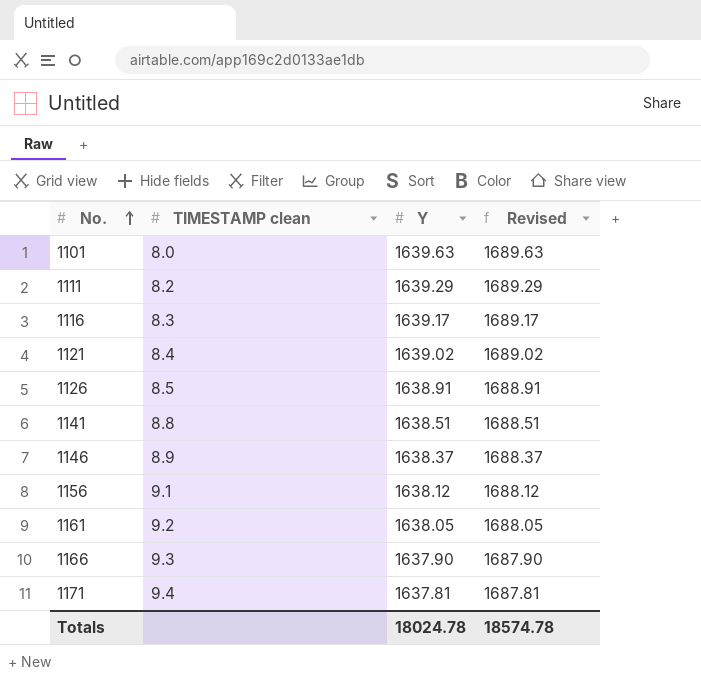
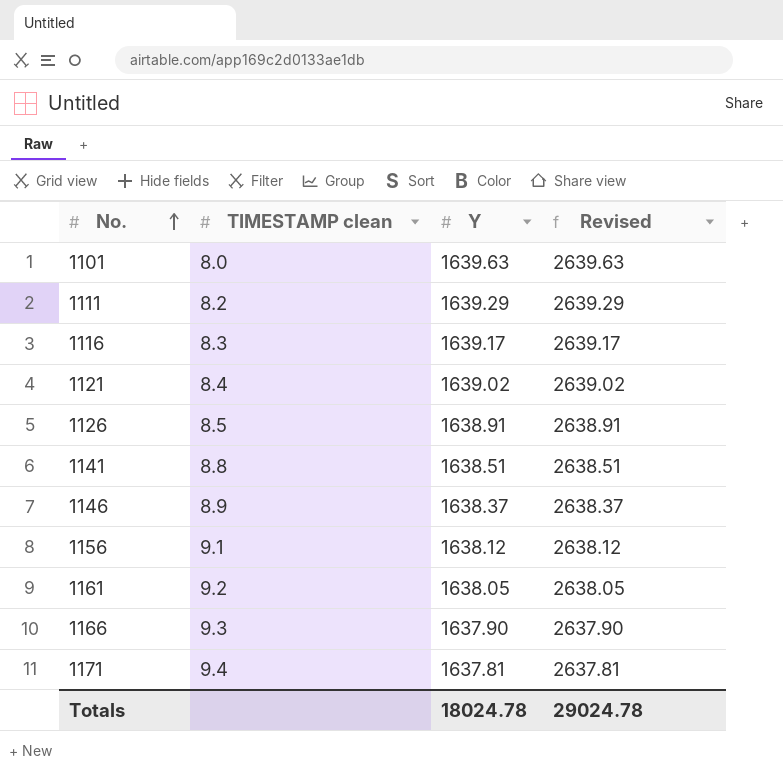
column Revised | formula: [Y] + 50 -> [Y] + 1000
Totals | Revised: 18574.78 -> 29024.78

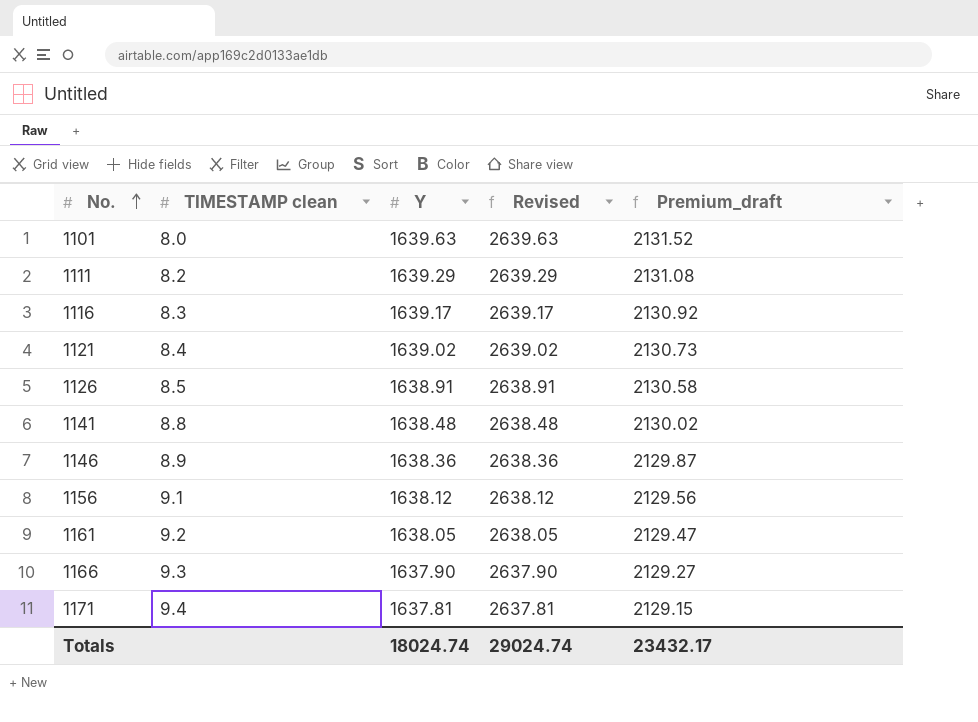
column Premium_draft | formula: none -> [Y] * 1.3
1141 | Y: 1638.51 -> 1638.48
1141 | Revised: 2638.51 -> 2638.48
1146 | Y: 1638.37 -> 1638.36
1146 | Revised: 2638.37 -> 2638.36
Totals | Y: 18024.78 -> 18024.74
Totals | Revised: 29024.78 -> 29024.74

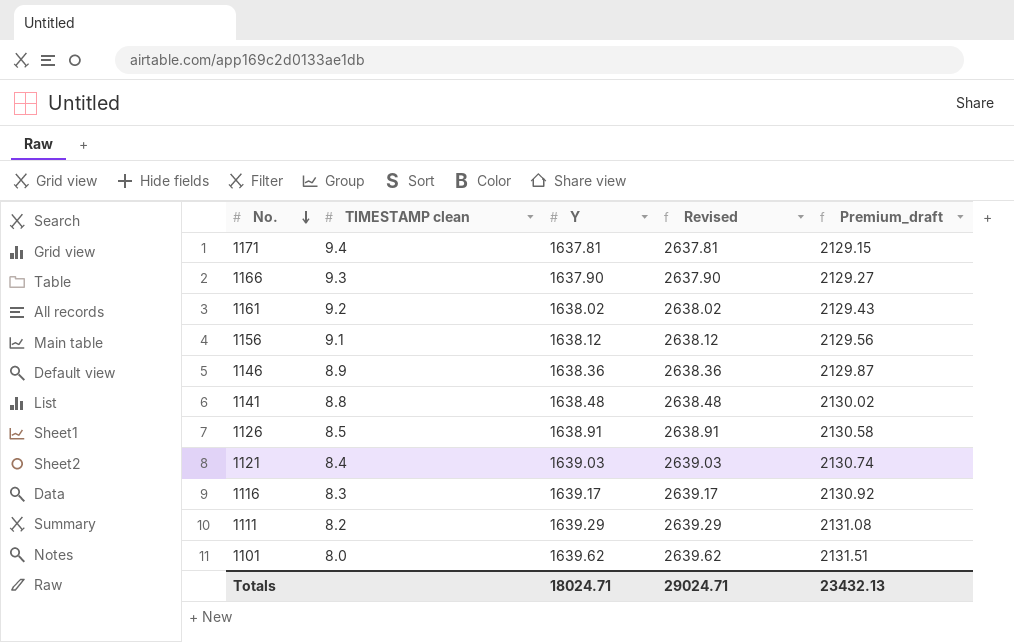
row order: No. ascending -> No. descending
1161 | Y: 1638.05 -> 1638.02
1161 | Revised: 2638.05 -> 2638.02
1161 | Premium_draft: 2129.47 -> 2129.43
1121 | Y: 1639.02 -> 1639.03
1121 | Revised: 2639.02 -> 2639.03
1121 | Premium_draft: 2130.73 -> 2130.74
1101 | Y: 1639.63 -> 1639.62
1101 | Revised: 2639.63 -> 2639.62
1101 | Premium_draft: 2131.52 -> 2131.51
Totals | Y: 18024.74 -> 18024.71
Totals | Revised: 29024.74 -> 29024.71
Totals | Premium_draft: 23432.17 -> 23432.13

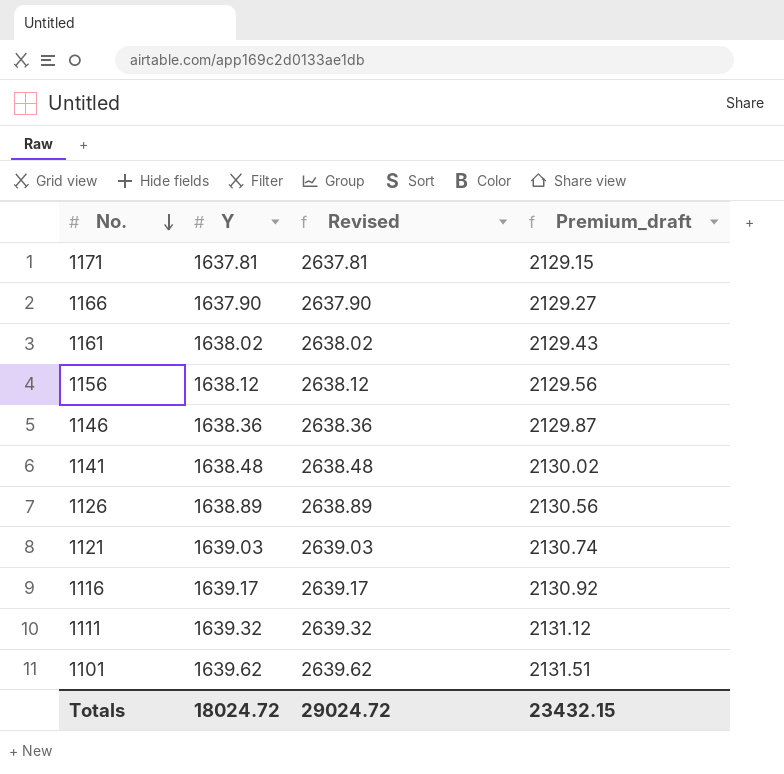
column TIMESTAMP clean | position: 2 -> none
1126 | Y: 1638.91 -> 1638.89
1126 | Revised: 2638.91 -> 2638.89
1126 | Premium_draft: 2130.58 -> 2130.56
1111 | Y: 1639.29 -> 1639.32
1111 | Revised: 2639.29 -> 2639.32
1111 | Premium_draft: 2131.08 -> 2131.12
Totals | Y: 18024.71 -> 18024.72
Totals | Revised: 29024.71 -> 29024.72
Totals | Premium_draft: 23432.13 -> 23432.15

